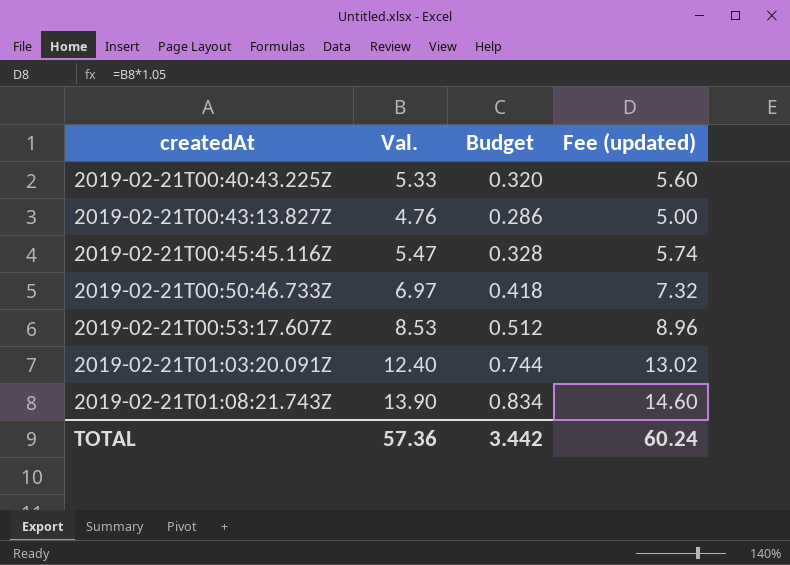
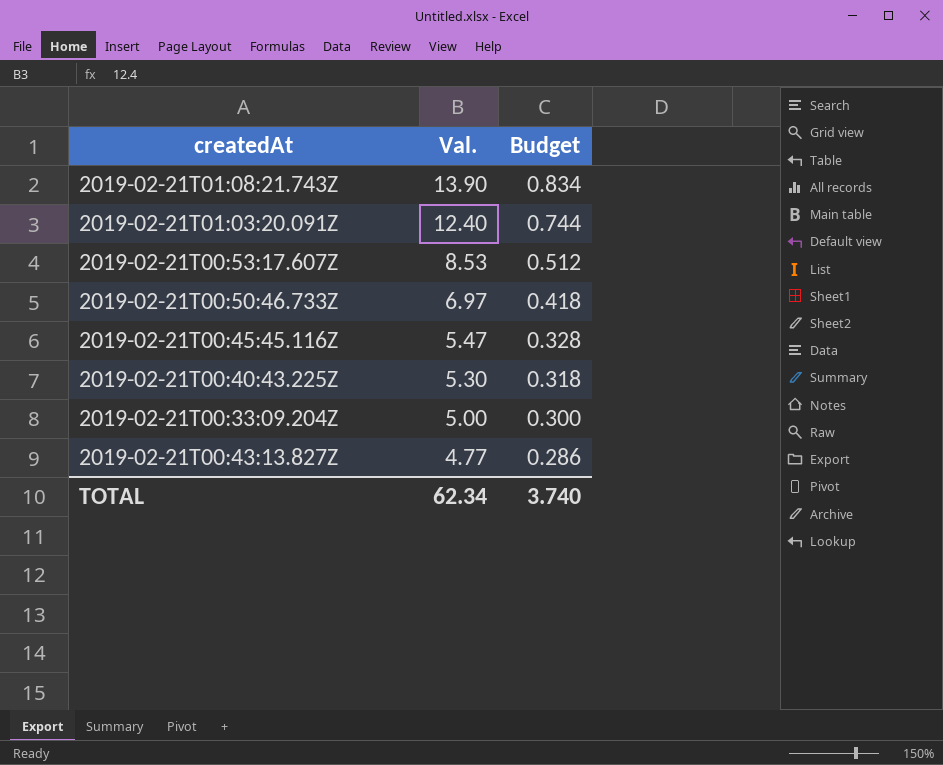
row order: createdAt ascending -> Val. descending
column Fee (updated) | formula: [Val.] * 1.05 -> none
2019-02-21T00:40:43.225Z | Val.: 5.33 -> 5.30
2019-02-21T00:40:43.225Z | Budget: 0.320 -> 0.318
row 2019-02-21T00:33:09.204Z: none -> 5.00 | 0.300
2019-02-21T00:43:13.827Z | Val.: 4.76 -> 4.77
TOTAL | Val.: 57.36 -> 62.34
TOTAL | Budget: 3.442 -> 3.740

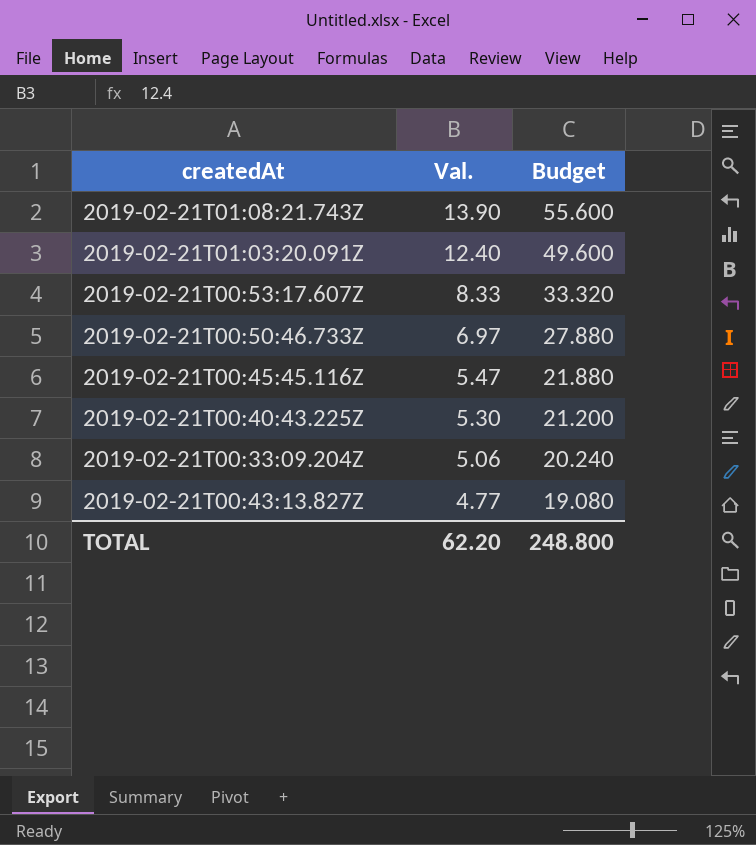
column Budget | formula: [Val.] * 0.06 -> [Val.] * 4
2019-02-21T00:53:17.607Z | Val.: 8.53 -> 8.33
2019-02-21T00:33:09.204Z | Val.: 5.00 -> 5.06
TOTAL | Val.: 62.34 -> 62.20
TOTAL | Budget: 3.740 -> 248.800

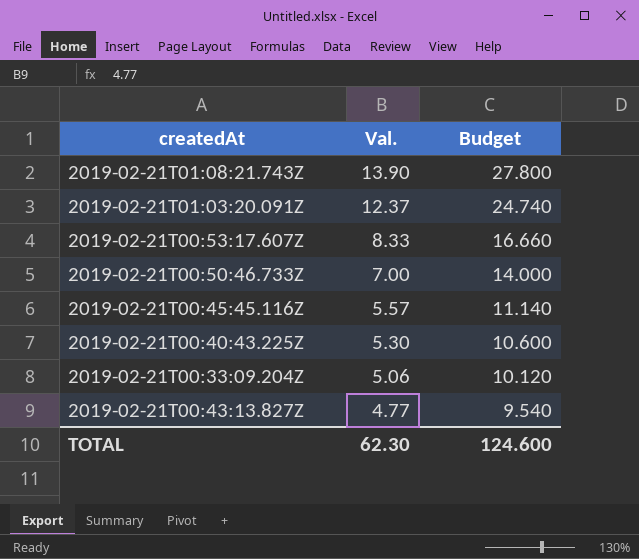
column Budget | formula: [Val.] * 4 -> [Val.] * 2
2019-02-21T01:03:20.091Z | Val.: 12.40 -> 12.37
2019-02-21T00:50:46.733Z | Val.: 6.97 -> 7.00
2019-02-21T00:45:45.116Z | Val.: 5.47 -> 5.57
TOTAL | Val.: 62.20 -> 62.30
TOTAL | Budget: 248.800 -> 124.600

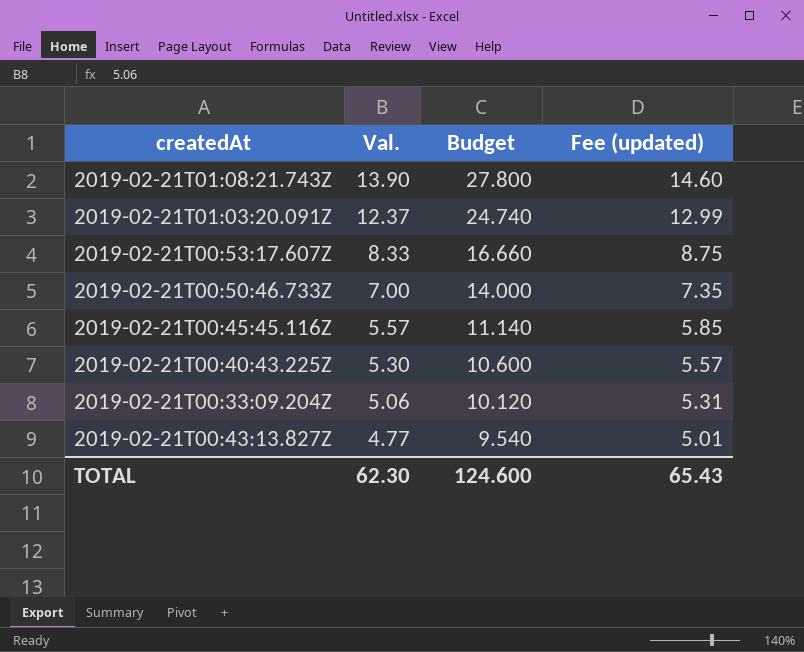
column Fee (updated) | formula: none -> [Val.] * 1.05

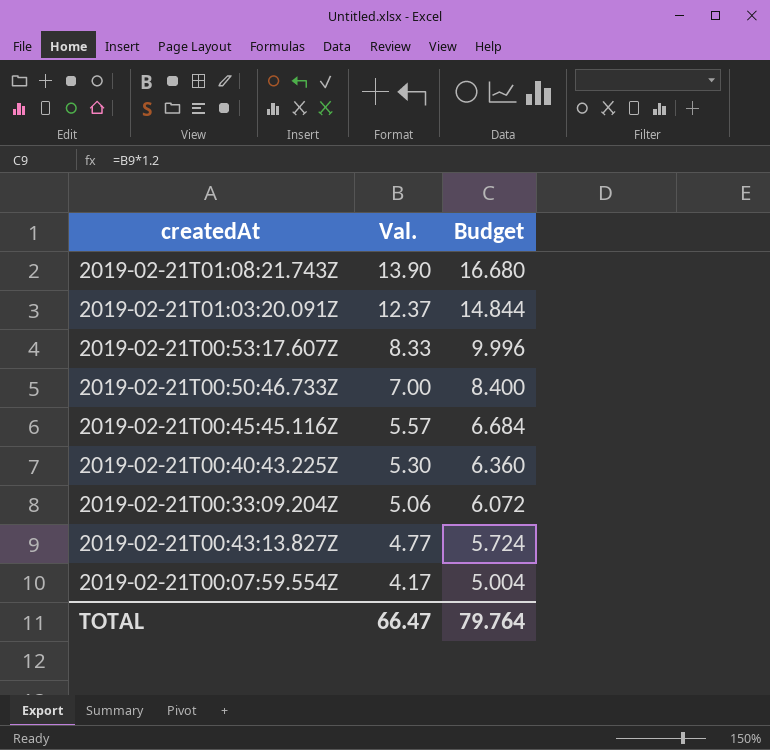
column Fee (updated) | formula: [Val.] * 1.05 -> none
column Budget | formula: [Val.] * 2 -> [Val.] * 1.2
row 2019-02-21T00:07:59.554Z: none -> 4.17 | 5.004
TOTAL | Val.: 62.30 -> 66.47
TOTAL | Budget: 124.600 -> 79.764

